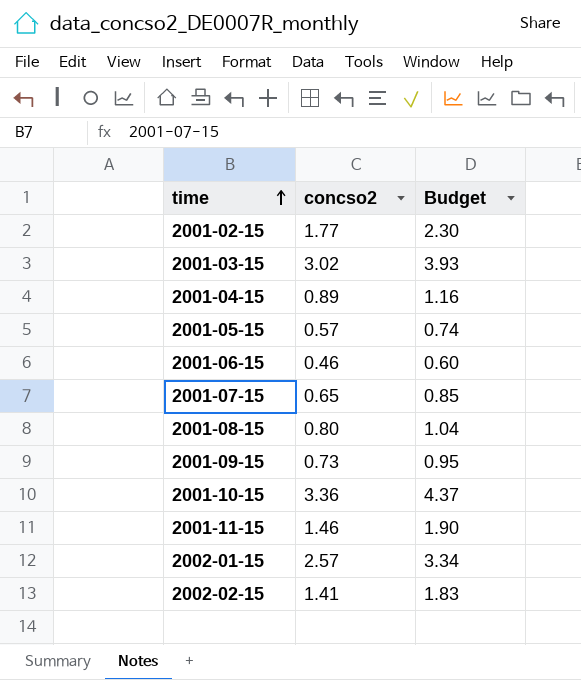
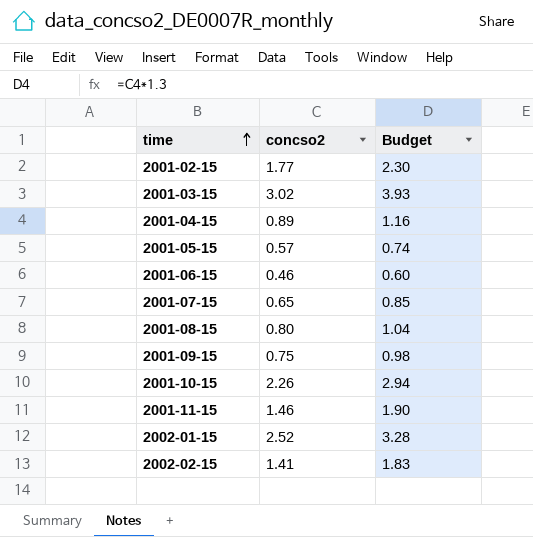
2001-09-15 | concso2: 0.73 -> 0.75
2001-09-15 | Budget: 0.95 -> 0.98
2001-10-15 | concso2: 3.36 -> 2.26
2001-10-15 | Budget: 4.37 -> 2.94
2002-01-15 | concso2: 2.57 -> 2.52
2002-01-15 | Budget: 3.34 -> 3.28

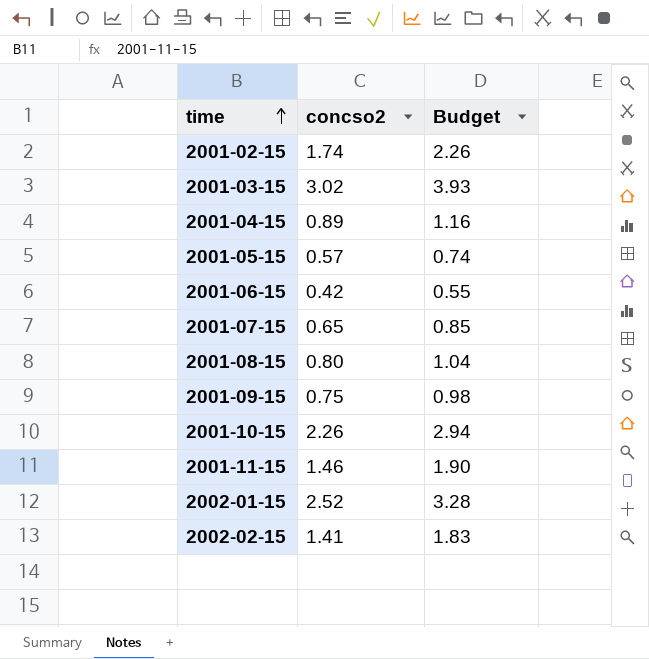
2001-02-15 | concso2: 1.77 -> 1.74
2001-02-15 | Budget: 2.30 -> 2.26
2001-06-15 | concso2: 0.46 -> 0.42
2001-06-15 | Budget: 0.60 -> 0.55

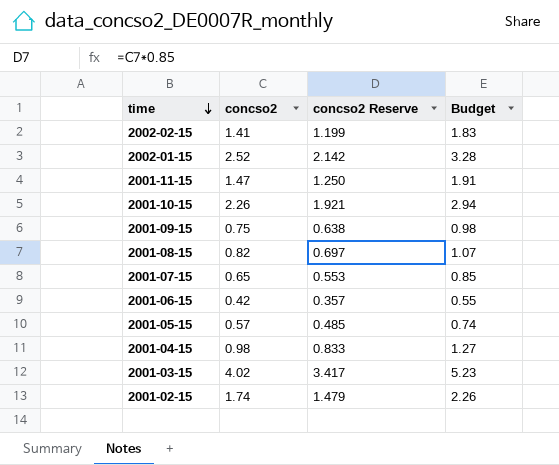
row order: time ascending -> time descending
column concso2 Reserve | formula: none -> [concso2] * 0.85
2001-11-15 | concso2: 1.46 -> 1.47
2001-11-15 | Budget: 1.90 -> 1.91
2001-08-15 | concso2: 0.80 -> 0.82
2001-08-15 | Budget: 1.04 -> 1.07
2001-04-15 | concso2: 0.89 -> 0.98
2001-04-15 | Budget: 1.16 -> 1.27
2001-03-15 | concso2: 3.02 -> 4.02
2001-03-15 | Budget: 3.93 -> 5.23

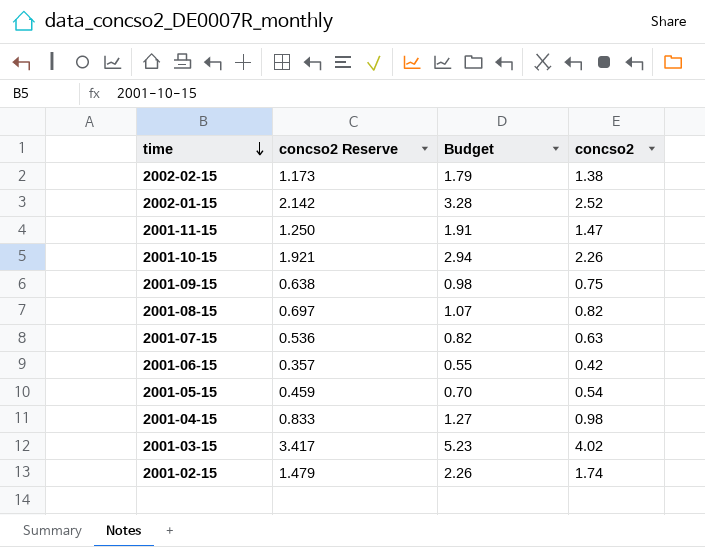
column concso2 | position: 2 -> 4
2002-02-15 | concso2 Reserve: 1.199 -> 1.173
2002-02-15 | Budget: 1.83 -> 1.79
2002-02-15 | concso2: 1.41 -> 1.38
2001-07-15 | concso2 Reserve: 0.553 -> 0.536
2001-07-15 | Budget: 0.85 -> 0.82
2001-07-15 | concso2: 0.65 -> 0.63
2001-05-15 | concso2 Reserve: 0.485 -> 0.459
2001-05-15 | Budget: 0.74 -> 0.70
2001-05-15 | concso2: 0.57 -> 0.54

